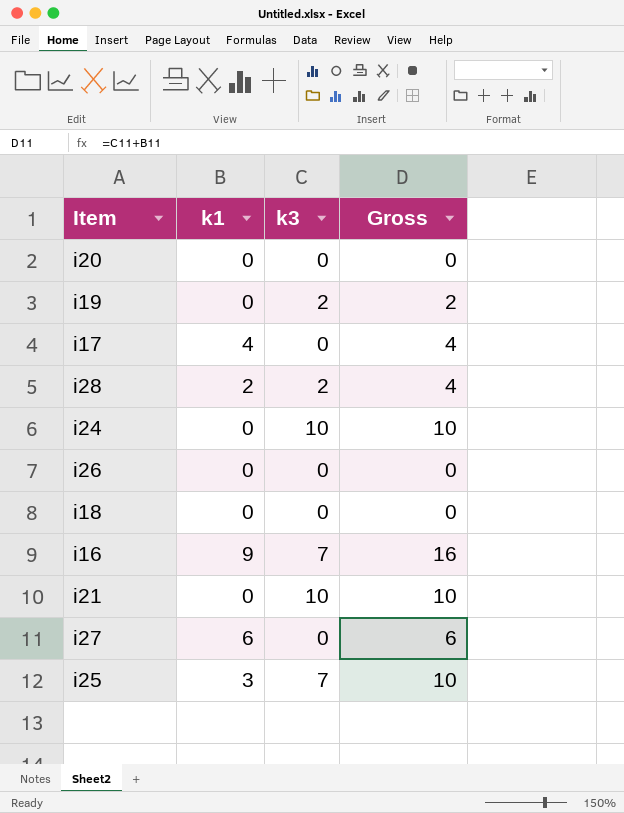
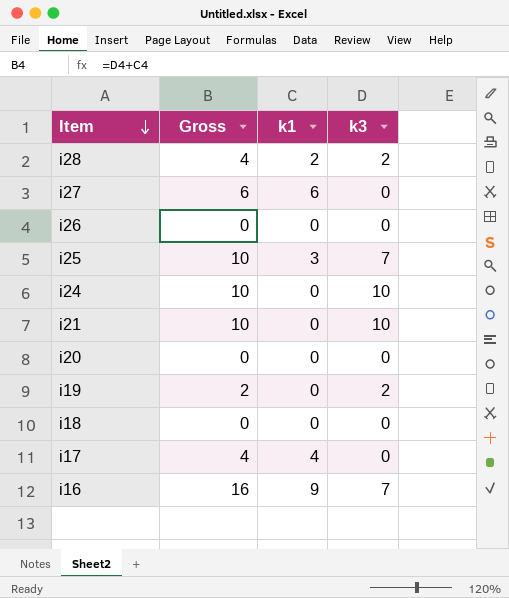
row order: none -> Item descending
column Gross | position: 4 -> 2

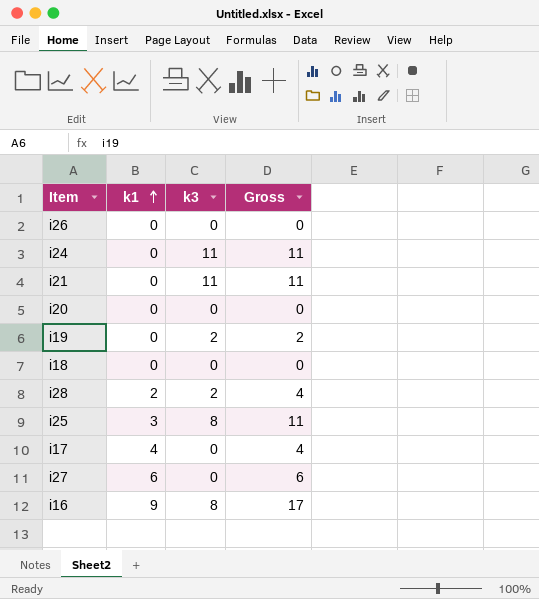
row order: Item descending -> k1 ascending
column Gross | position: 2 -> 4
i24 | k3: 10 -> 11
i24 | Gross: 10 -> 11
i21 | k3: 10 -> 11
i21 | Gross: 10 -> 11
i25 | k3: 7 -> 8
i25 | Gross: 10 -> 11
i16 | k3: 7 -> 8
i16 | Gross: 16 -> 17

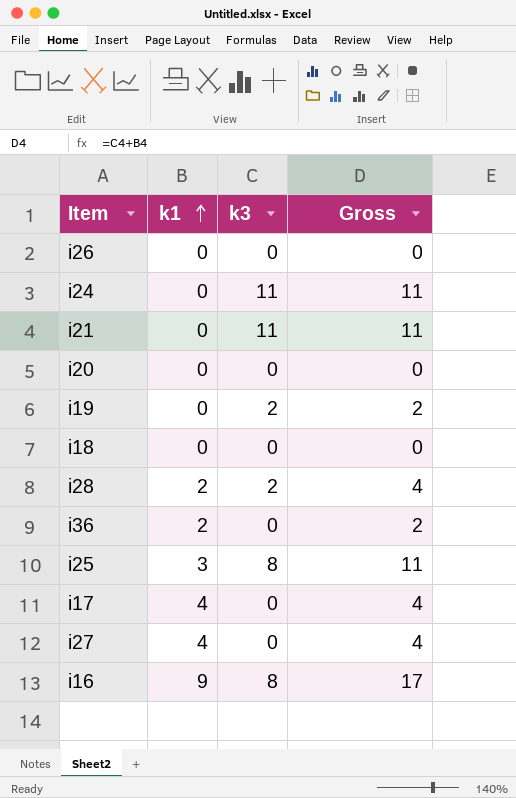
row i36: none -> 2 | 0 | 2
i27 | k1: 6 -> 4
i27 | Gross: 6 -> 4

